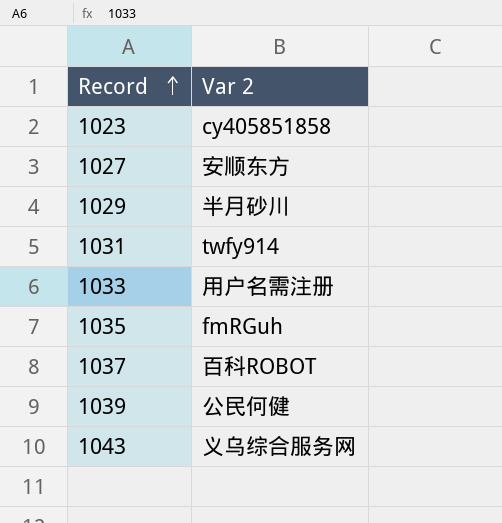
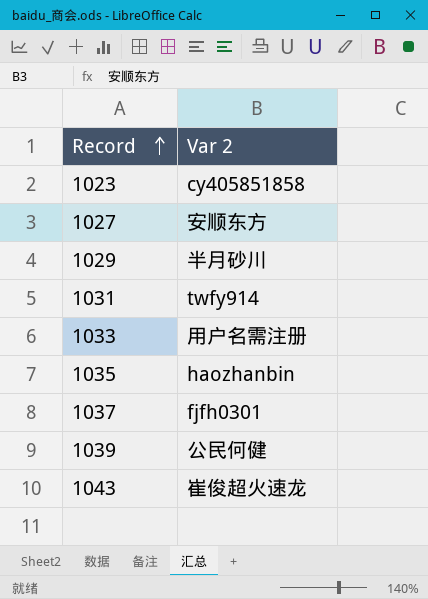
1035 | Var 2: fmRGuh -> haozhanbin
1037 | Var 2: 百科ROBOT -> fjfh0301
1043 | Var 2: 义乌综合服务网 -> 崔俊超火速龙

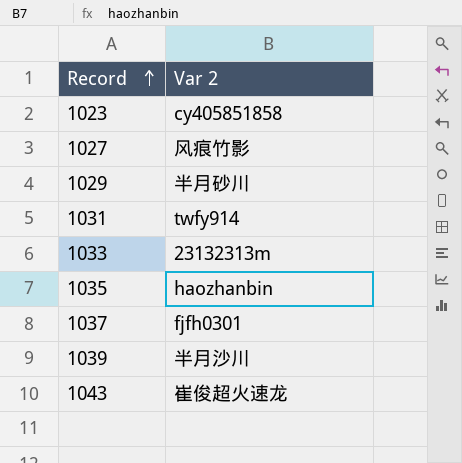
1027 | Var 2: 安顺东方 -> 风痕竹影
1033 | Var 2: 用户名需注册 -> 23132313m
1039 | Var 2: 公民何健 -> 半月沙川

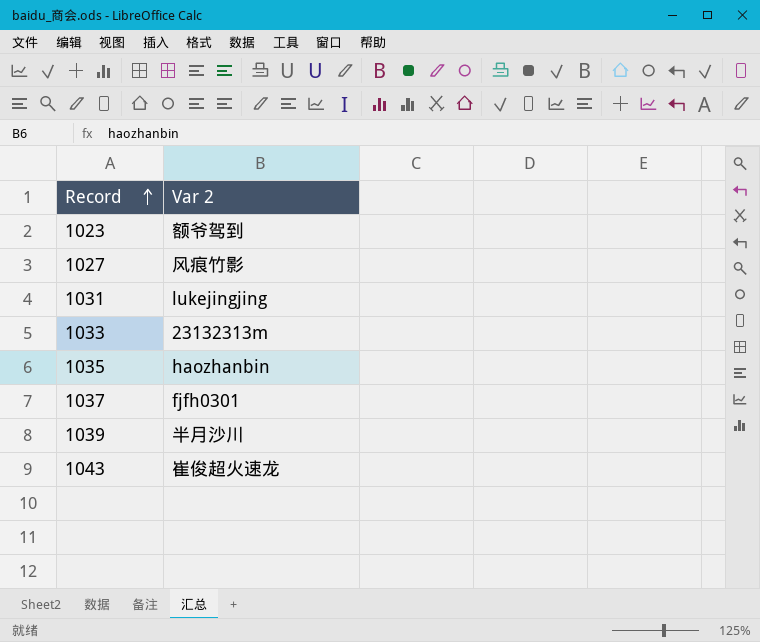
row 1029: 半月砂川 -> none
1023 | Var 2: cy405851858 -> 额爷驾到
1031 | Var 2: twfy914 -> lukejingjing

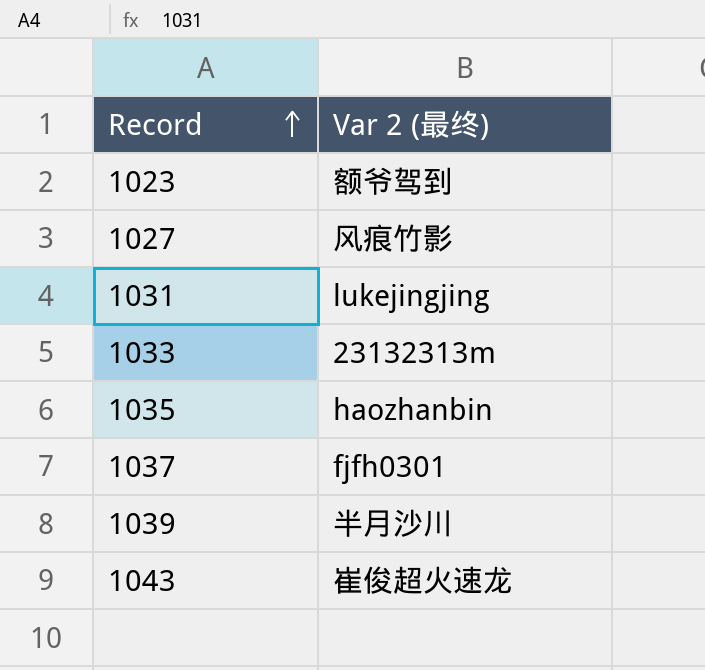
column name: Var 2 -> Var 2 (最终)

